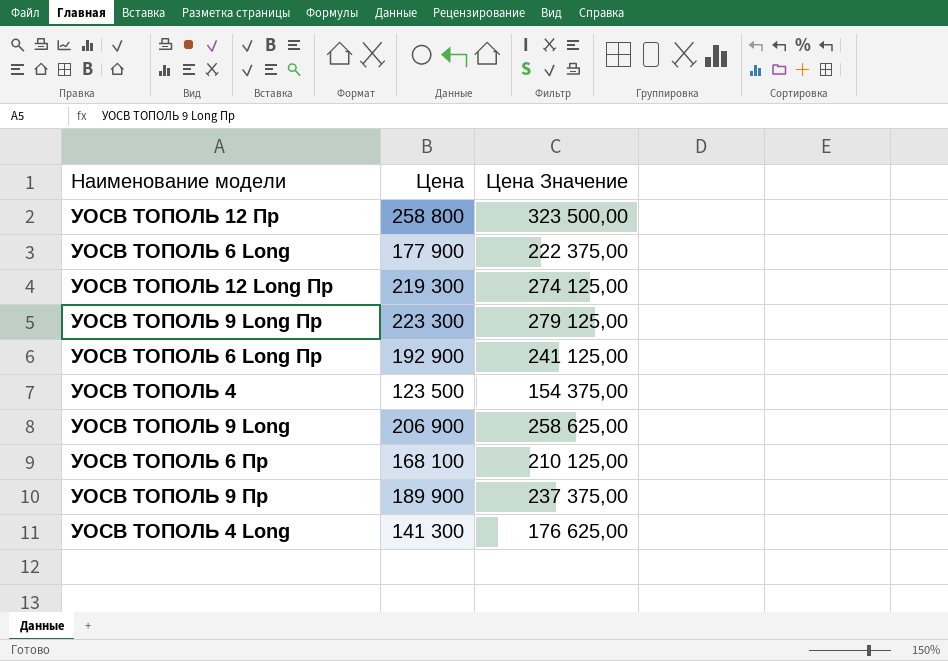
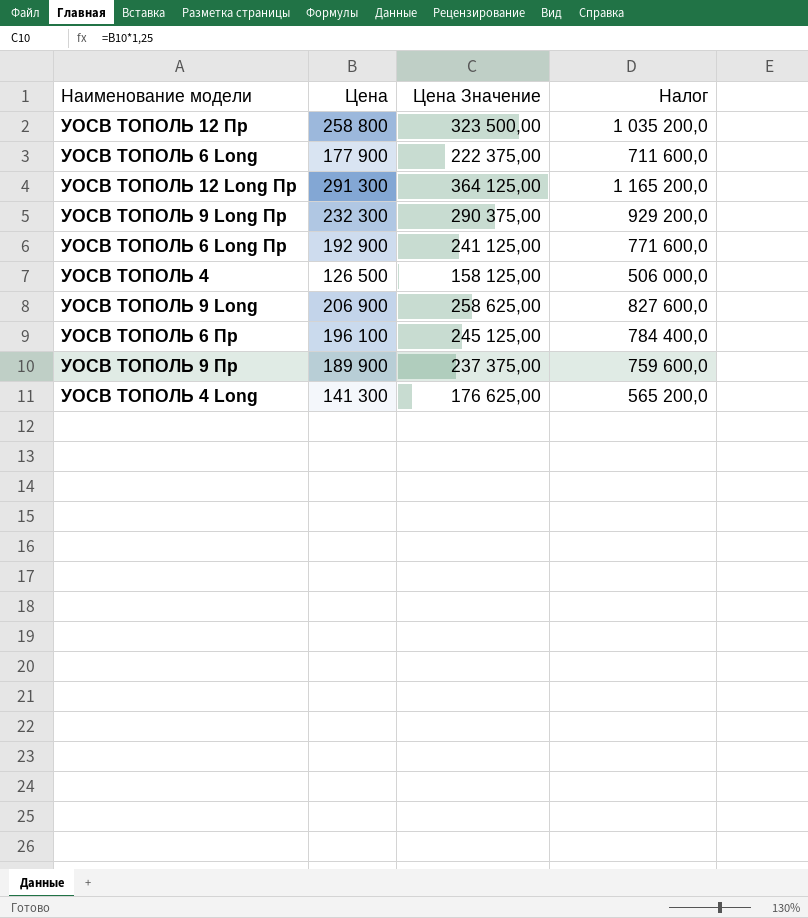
column Налог | formula: none -> [Цена] * 4
УОСВ ТОПОЛЬ 12 Long Пр | Цена: 219 300 -> 291 300
УОСВ ТОПОЛЬ 12 Long Пр | Цена Значение: 274 125,00 -> 364 125,00
УОСВ ТОПОЛЬ 9 Long Пр | Цена: 223 300 -> 232 300
УОСВ ТОПОЛЬ 9 Long Пр | Цена Значение: 279 125,00 -> 290 375,00
УОСВ ТОПОЛЬ 4 | Цена: 123 500 -> 126 500
УОСВ ТОПОЛЬ 4 | Цена Значение: 154 375,00 -> 158 125,00
УОСВ ТОПОЛЬ 6 Пр | Цена: 168 100 -> 196 100
УОСВ ТОПОЛЬ 6 Пр | Цена Значение: 210 125,00 -> 245 125,00

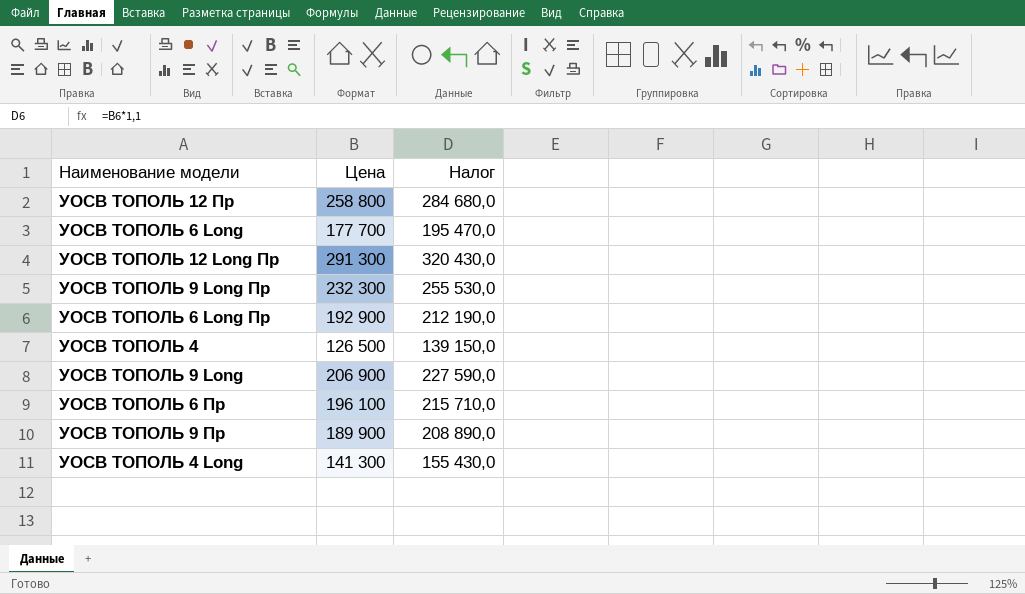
column Цена Значение | formula: [Цена] * 1,25 -> none
column Налог | formula: [Цена] * 4 -> [Цена] * 1,1
УОСВ ТОПОЛЬ 6 Long | Цена: 177 900 -> 177 700

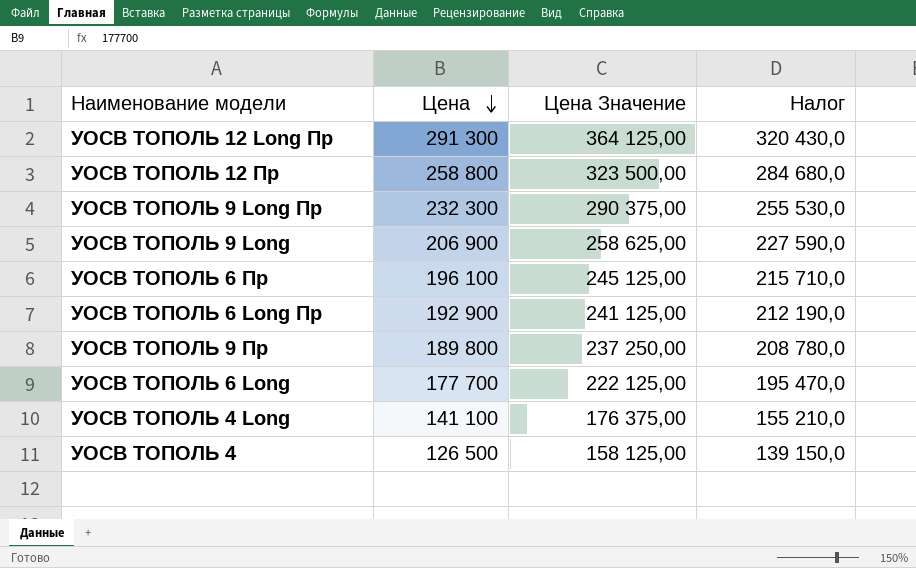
row order: none -> Цена descending
column Цена Значение | formula: none -> [Цена] * 1,25
УОСВ ТОПОЛЬ 9 Пр | Цена: 189 900 -> 189 800
УОСВ ТОПОЛЬ 9 Пр | Налог: 208 890,0 -> 208 780,0
УОСВ ТОПОЛЬ 4 Long | Цена: 141 300 -> 141 100
УОСВ ТОПОЛЬ 4 Long | Налог: 155 430,0 -> 155 210,0

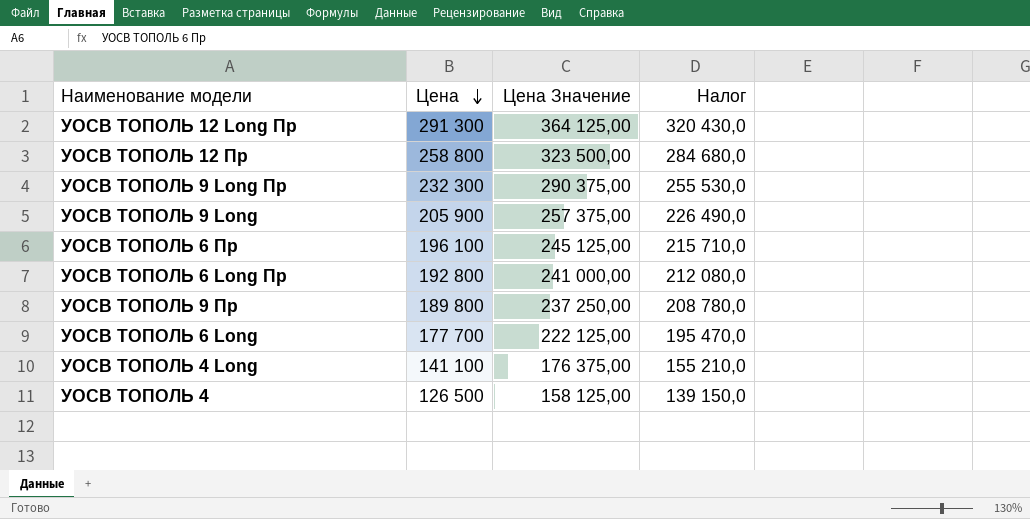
УОСВ ТОПОЛЬ 9 Long | Цена: 206 900 -> 205 900
УОСВ ТОПОЛЬ 9 Long | Цена Значение: 258 625,00 -> 257 375,00
УОСВ ТОПОЛЬ 9 Long | Налог: 227 590,0 -> 226 490,0
УОСВ ТОПОЛЬ 6 Long Пр | Цена: 192 900 -> 192 800
УОСВ ТОПОЛЬ 6 Long Пр | Цена Значение: 241 125,00 -> 241 000,00
УОСВ ТОПОЛЬ 6 Long Пр | Налог: 212 190,0 -> 212 080,0

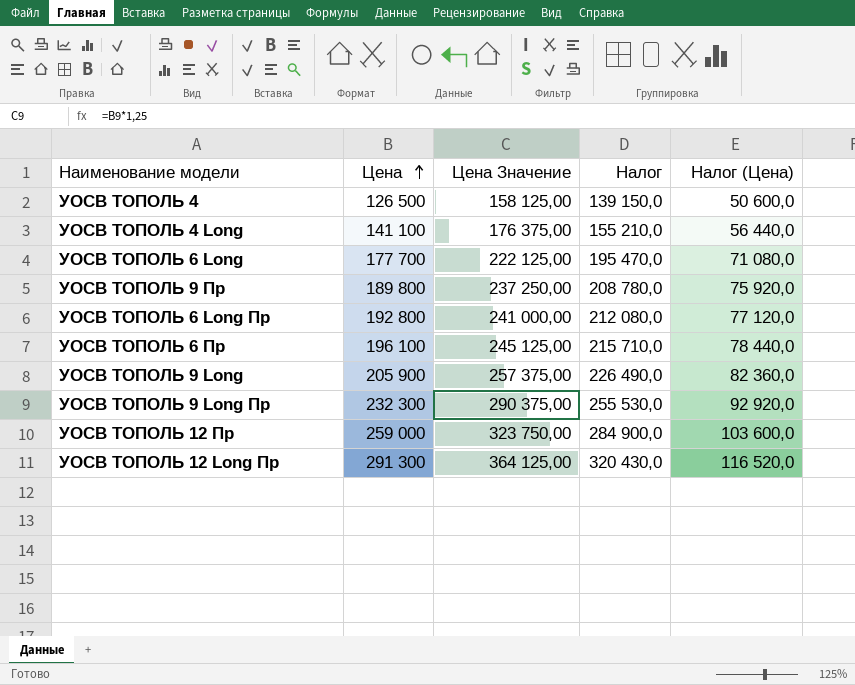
row order: Цена descending -> Цена ascending
column Налог (Цена) | formula: none -> [Цена] * 0,4
УОСВ ТОПОЛЬ 12 Пр | Цена: 258 800 -> 259 000
УОСВ ТОПОЛЬ 12 Пр | Цена Значение: 323 500,00 -> 323 750,00
УОСВ ТОПОЛЬ 12 Пр | Налог: 284 680,0 -> 284 900,0

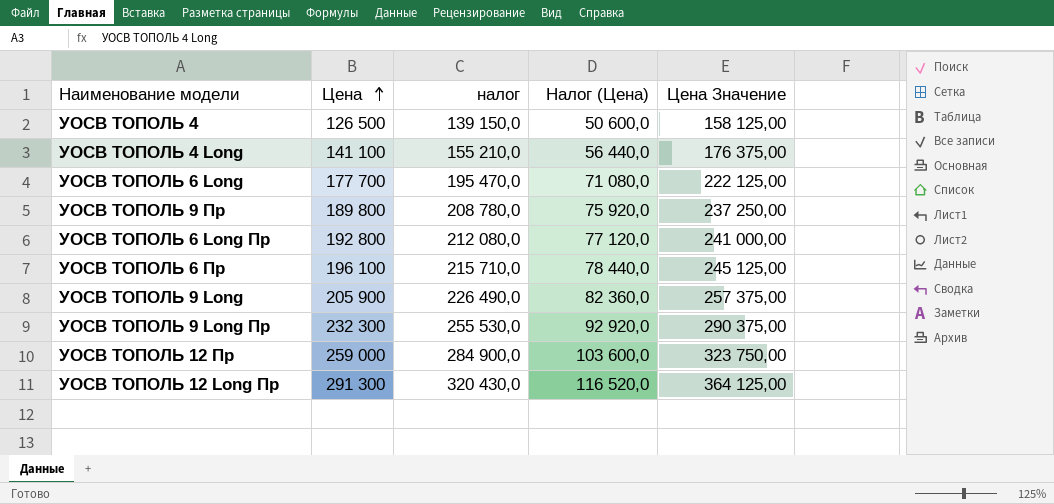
column name: Налог -> налог
column Цена Значение | position: 3 -> 5

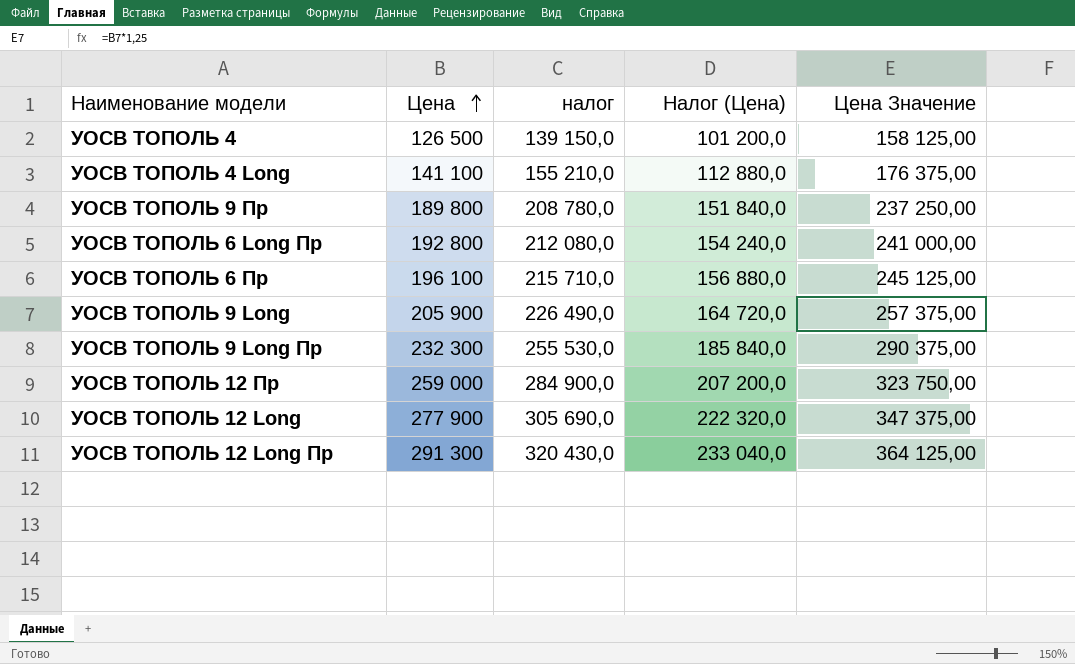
column Налог (Цена) | formula: [Цена] * 0,4 -> [Цена] * 0,8
row УОСВ ТОПОЛЬ 6 Long: 177 700 | 195 470,0 | 71 080,0 | 222 125,00 -> none
row УОСВ ТОПОЛЬ 12 Long: none -> 277 900 | 305 690,0 | 222 320,0 | 347 375,00

